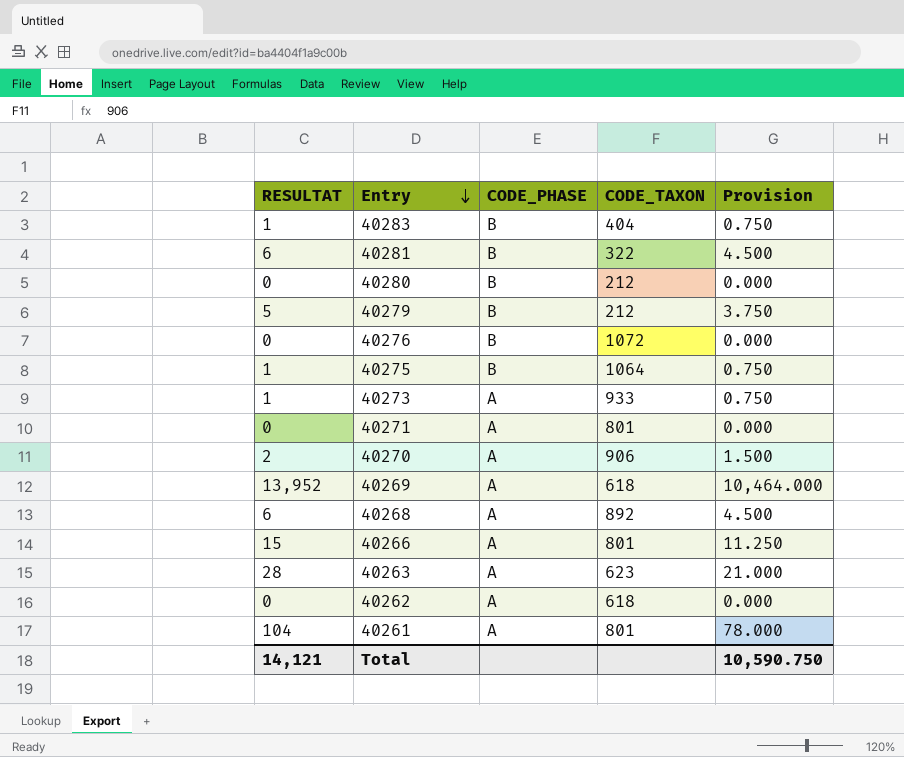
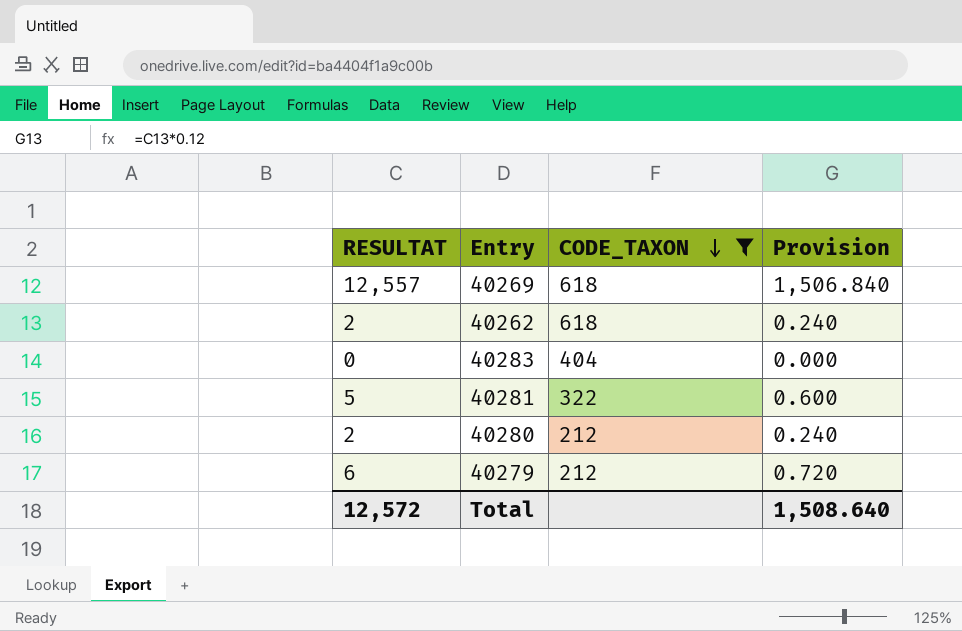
filter: none -> CODE_TAXON <= 618
row order: Entry descending -> CODE_TAXON descending
column CODE_PHASE | position: 3 -> none
column Provision | formula: [RESULTAT] * 0.75 -> [RESULTAT] * 0.12
40269 | RESULTAT: 13,952 -> 12,557
40262 | RESULTAT: 0 -> 2
40283 | RESULTAT: 1 -> 0
40281 | RESULTAT: 6 -> 5
40280 | RESULTAT: 0 -> 2
40279 | RESULTAT: 5 -> 6
Total | RESULTAT: 14,121 -> 12,572
Total | Provision: 10,590.750 -> 1,508.640

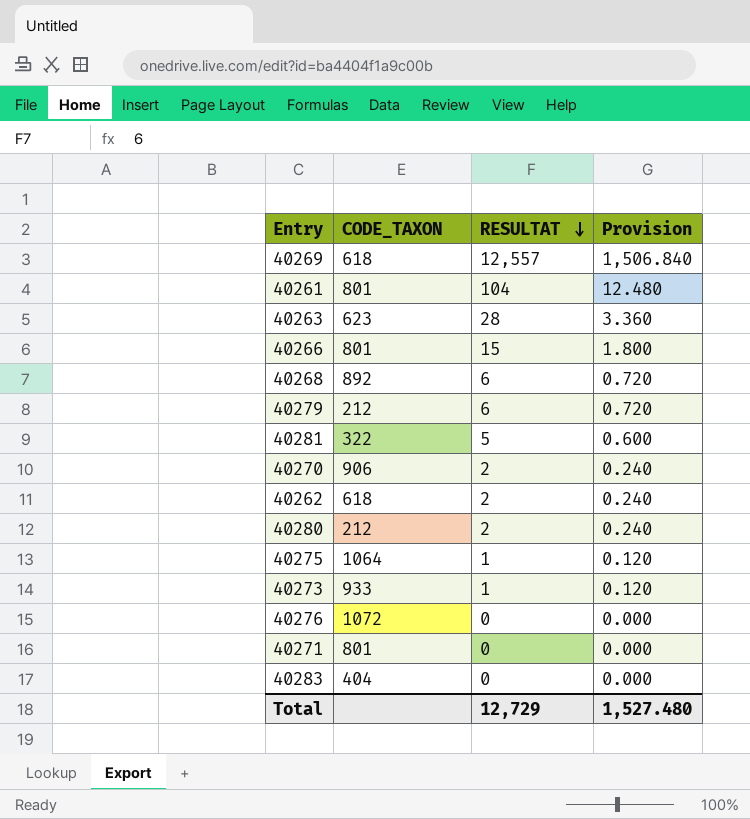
filter: CODE_TAXON <= 618 -> none
row order: CODE_TAXON descending -> RESULTAT descending
column RESULTAT | position: 1 -> 3
Total | RESULTAT: 12,572 -> 12,729
Total | Provision: 1,508.640 -> 1,527.480

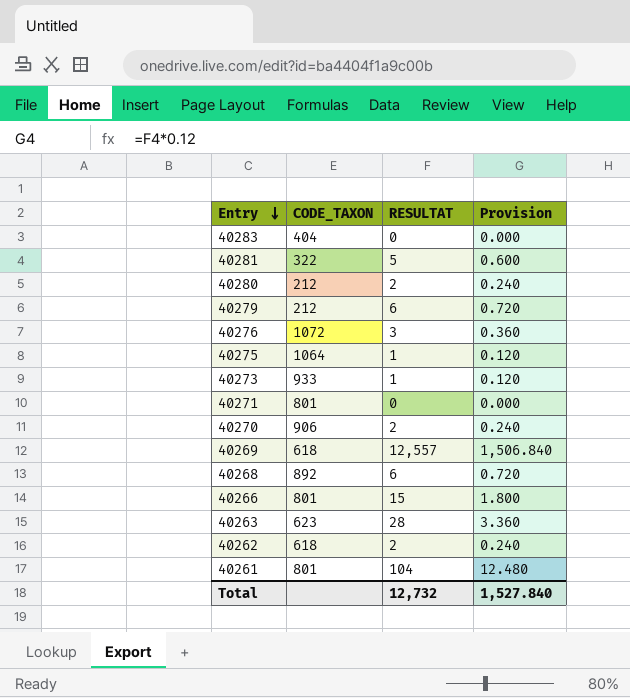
row order: RESULTAT descending -> Entry descending
40276 | RESULTAT: 0 -> 3
40276 | Provision: 0.000 -> 0.360
Total | RESULTAT: 12,729 -> 12,732
Total | Provision: 1,527.480 -> 1,527.840

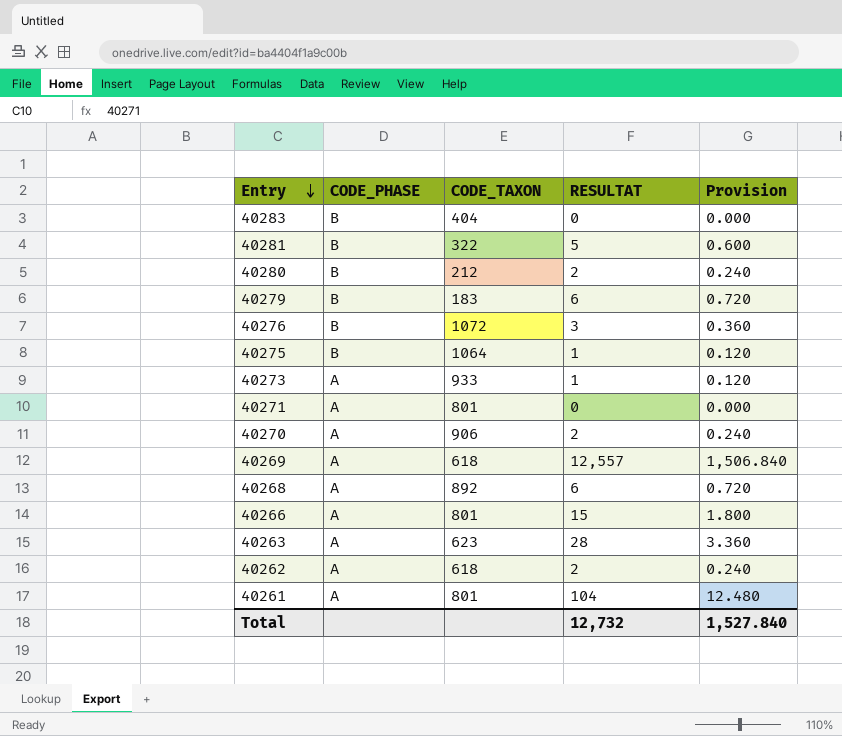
column CODE_PHASE | position: none -> 2
40279 | CODE_TAXON: 212 -> 183

